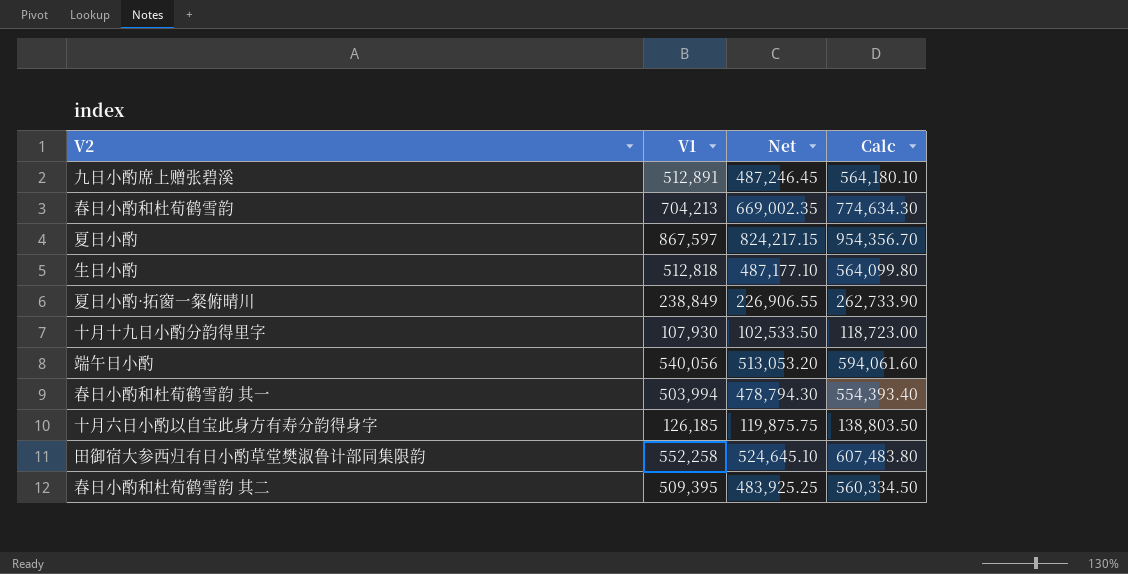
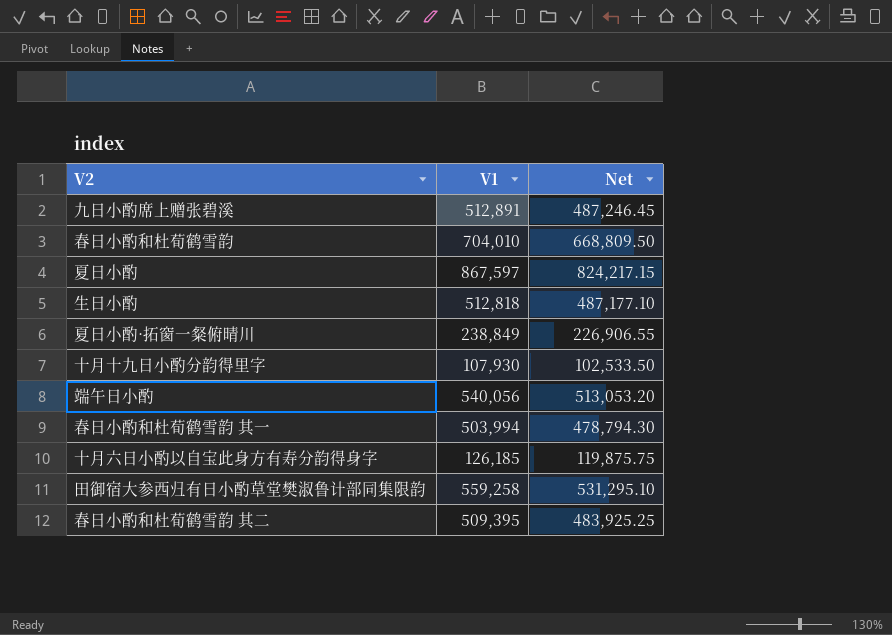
column Calc | formula: [V1] * 1.1 -> none
春日小酌和杜荀鹤雪韵 | V1: 704,213 -> 704,010
春日小酌和杜荀鹤雪韵 | Net: 669,002.35 -> 668,809.50
田御宿大参西归有日小酌草堂樊淑鲁计部同集限韵 | V1: 552,258 -> 559,258
田御宿大参西归有日小酌草堂樊淑鲁计部同集限韵 | Net: 524,645.10 -> 531,295.10

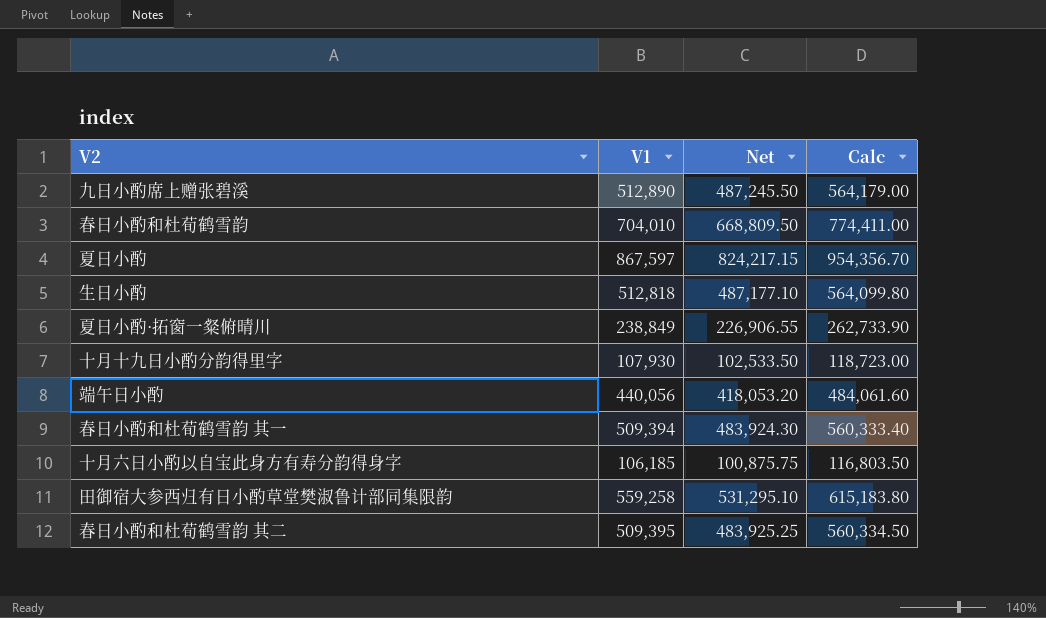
column Calc | formula: none -> [V1] * 1.1
九日小酌席上赠张碧溪 | V1: 512,891 -> 512,890
九日小酌席上赠张碧溪 | Net: 487,246.45 -> 487,245.50
端午日小酌 | V1: 540,056 -> 440,056
端午日小酌 | Net: 513,053.20 -> 418,053.20
春日小酌和杜荀鹤雪韵 其一 | V1: 503,994 -> 509,394
春日小酌和杜荀鹤雪韵 其一 | Net: 478,794.30 -> 483,924.30
十月六日小酌以自宝此身方有寿分韵得身字 | V1: 126,185 -> 106,185
十月六日小酌以自宝此身方有寿分韵得身字 | Net: 119,875.75 -> 100,875.75

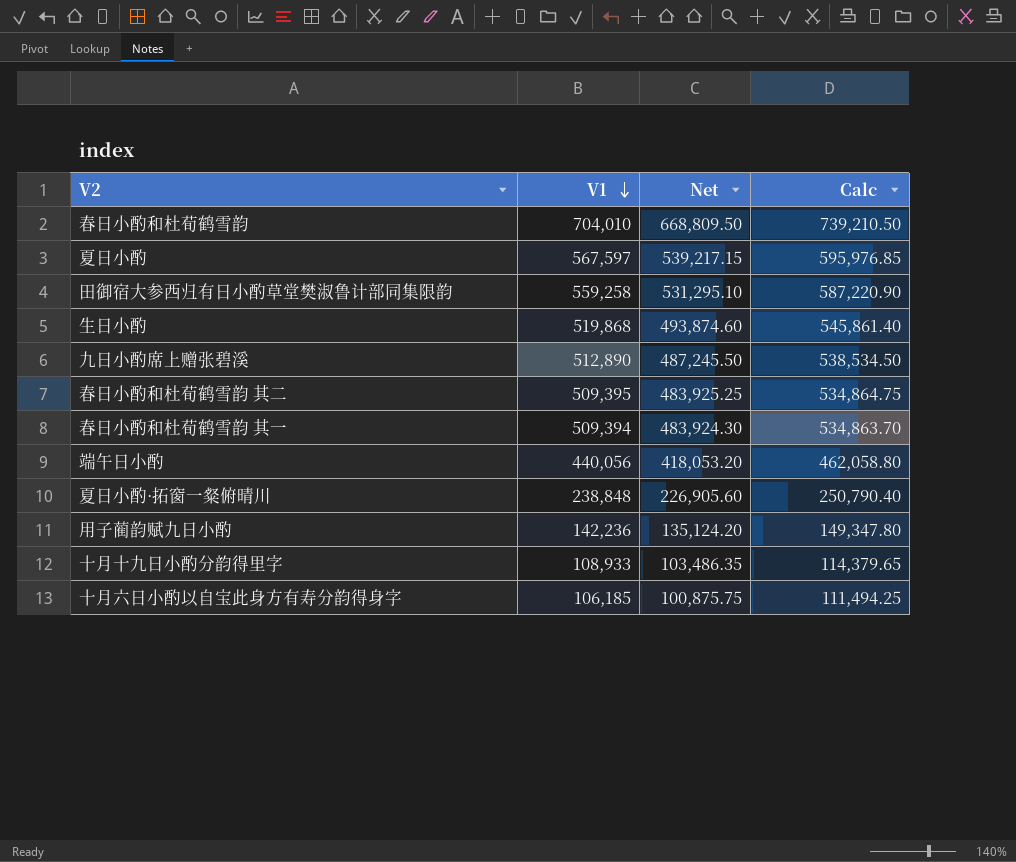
row order: none -> V1 descending
column Calc | formula: [V1] * 1.1 -> [V1] * 1.05
夏日小酌 | V1: 867,597 -> 567,597
夏日小酌 | Net: 824,217.15 -> 539,217.15
生日小酌 | V1: 512,818 -> 519,868
生日小酌 | Net: 487,177.10 -> 493,874.60
夏日小酌·拓窗一粲俯晴川 | V1: 238,849 -> 238,848
夏日小酌·拓窗一粲俯晴川 | Net: 226,906.55 -> 226,905.60
row 用子蔺韵赋九日小酌: none -> 142,236 | 135,124.20 | 149,347.80
十月十九日小酌分韵得里字 | V1: 107,930 -> 108,933
十月十九日小酌分韵得里字 | Net: 102,533.50 -> 103,486.35

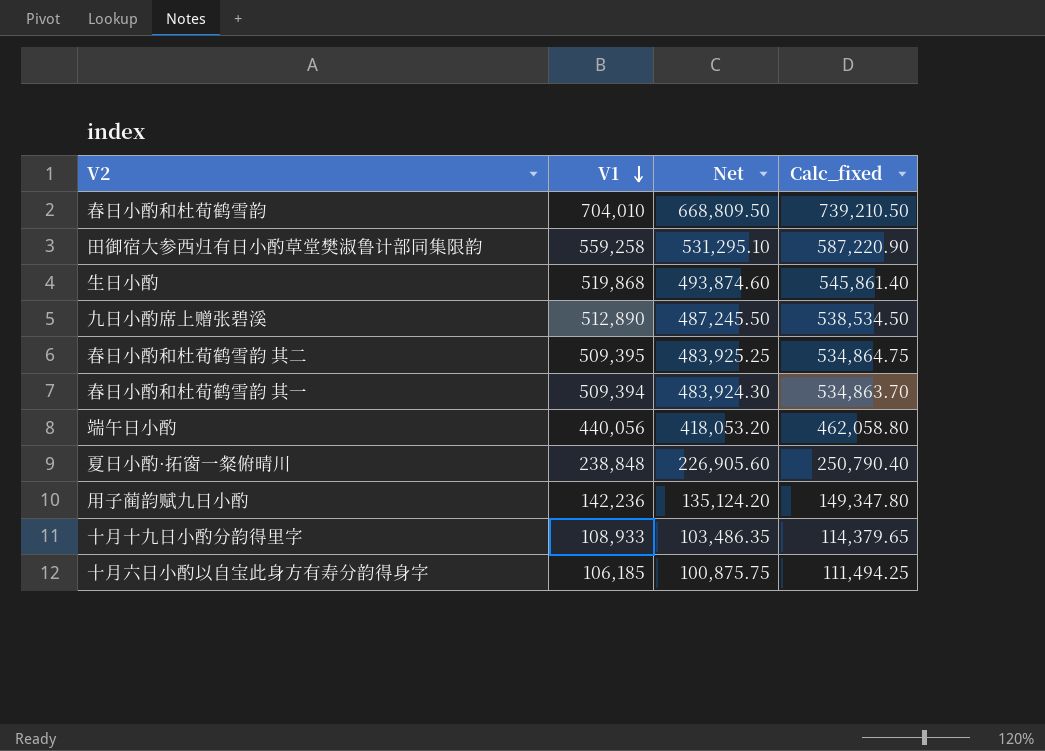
column name: Calc -> Calc_fixed
row 夏日小酌: 567,597 | 539,217.15 | 595,976.85 -> none

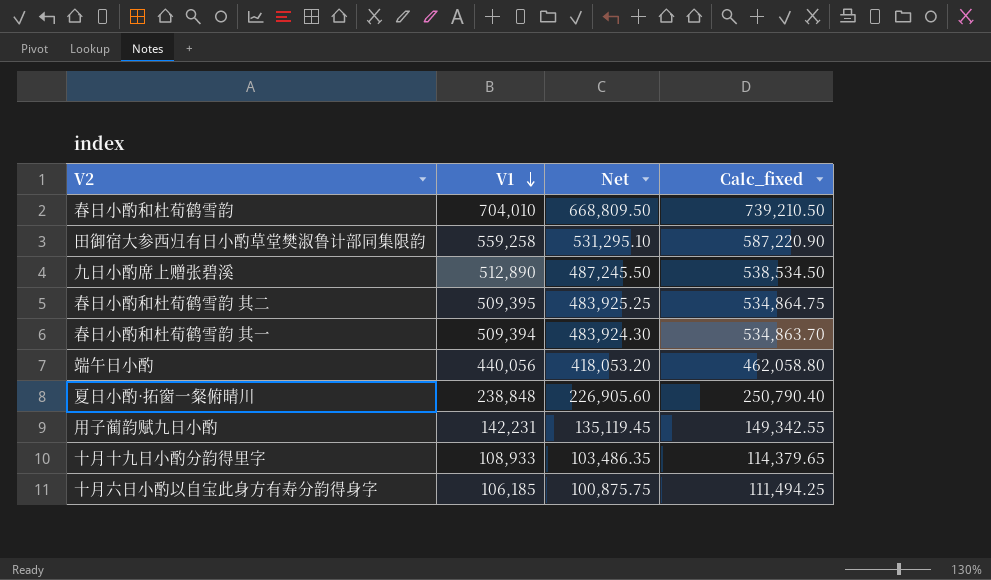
row 生日小酌: 519,868 | 493,874.60 | 545,861.40 -> none
用子蔺韵赋九日小酌 | V1: 142,236 -> 142,231
用子蔺韵赋九日小酌 | Net: 135,124.20 -> 135,119.45
用子蔺韵赋九日小酌 | Calc_fixed: 149,347.80 -> 149,342.55

